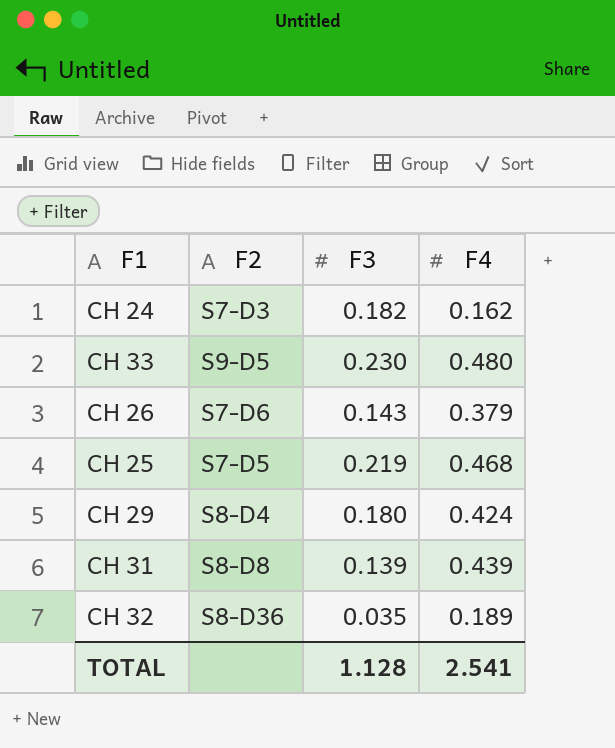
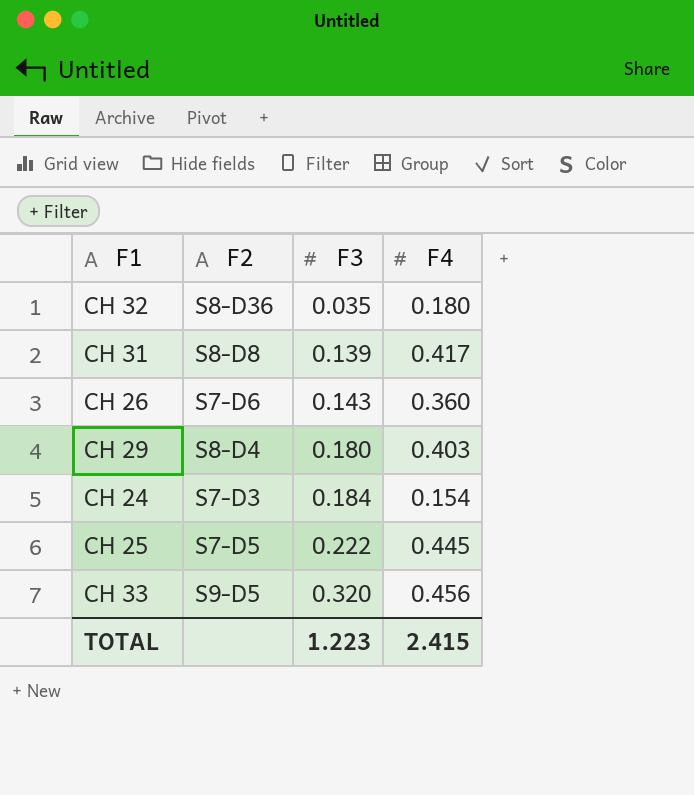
row order: none -> F3 ascending
CH 32 | F4: 0.189 -> 0.180
CH 31 | F4: 0.439 -> 0.417
CH 26 | F4: 0.379 -> 0.360
CH 29 | F4: 0.424 -> 0.403
CH 24 | F3: 0.182 -> 0.184
CH 24 | F4: 0.162 -> 0.154
CH 25 | F3: 0.219 -> 0.222
CH 25 | F4: 0.468 -> 0.445
CH 33 | F3: 0.230 -> 0.320
CH 33 | F4: 0.480 -> 0.456
TOTAL | F3: 1.128 -> 1.223
TOTAL | F4: 2.541 -> 2.415

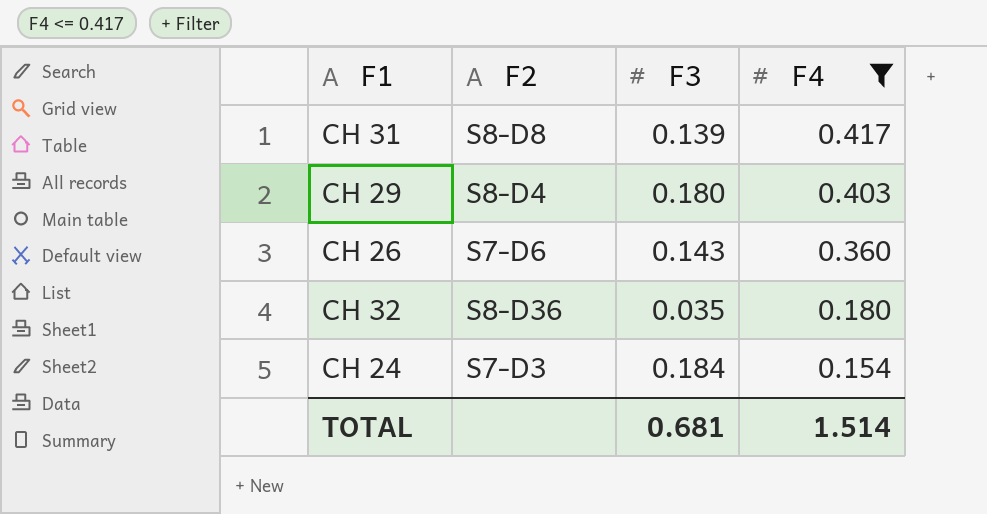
filter: none -> F4 <= 0.417
row order: F3 ascending -> F4 descending
TOTAL | F3: 1.223 -> 0.681
TOTAL | F4: 2.415 -> 1.514

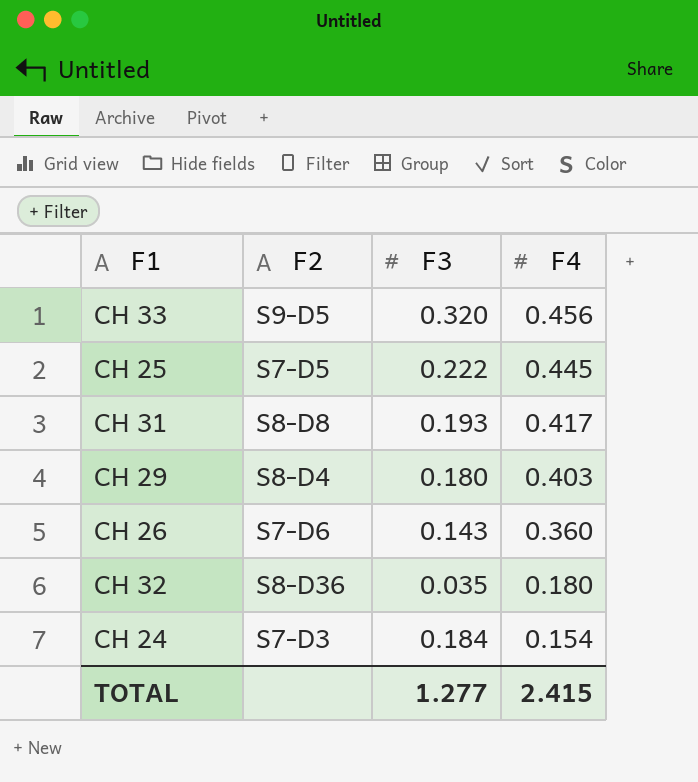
filter: F4 <= 0.417 -> none
CH 31 | F3: 0.139 -> 0.193
TOTAL | F3: 0.681 -> 1.277
TOTAL | F4: 1.514 -> 2.415

